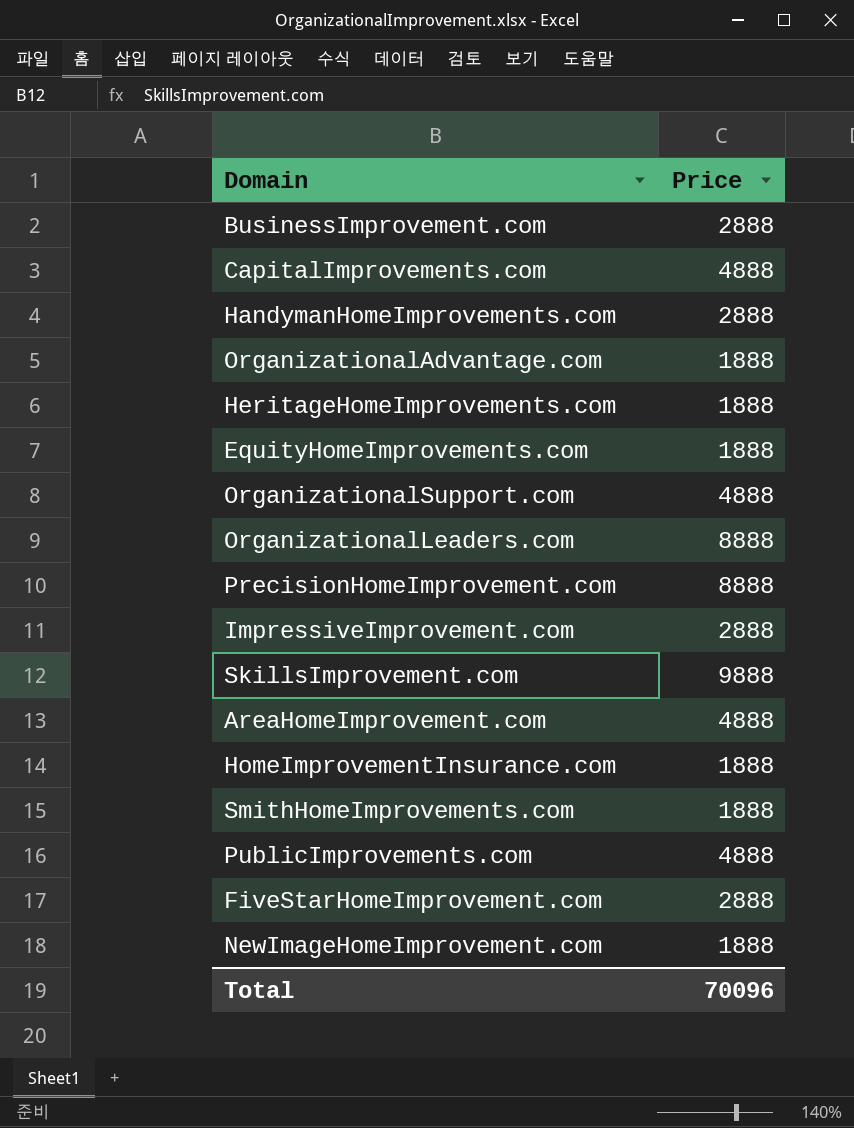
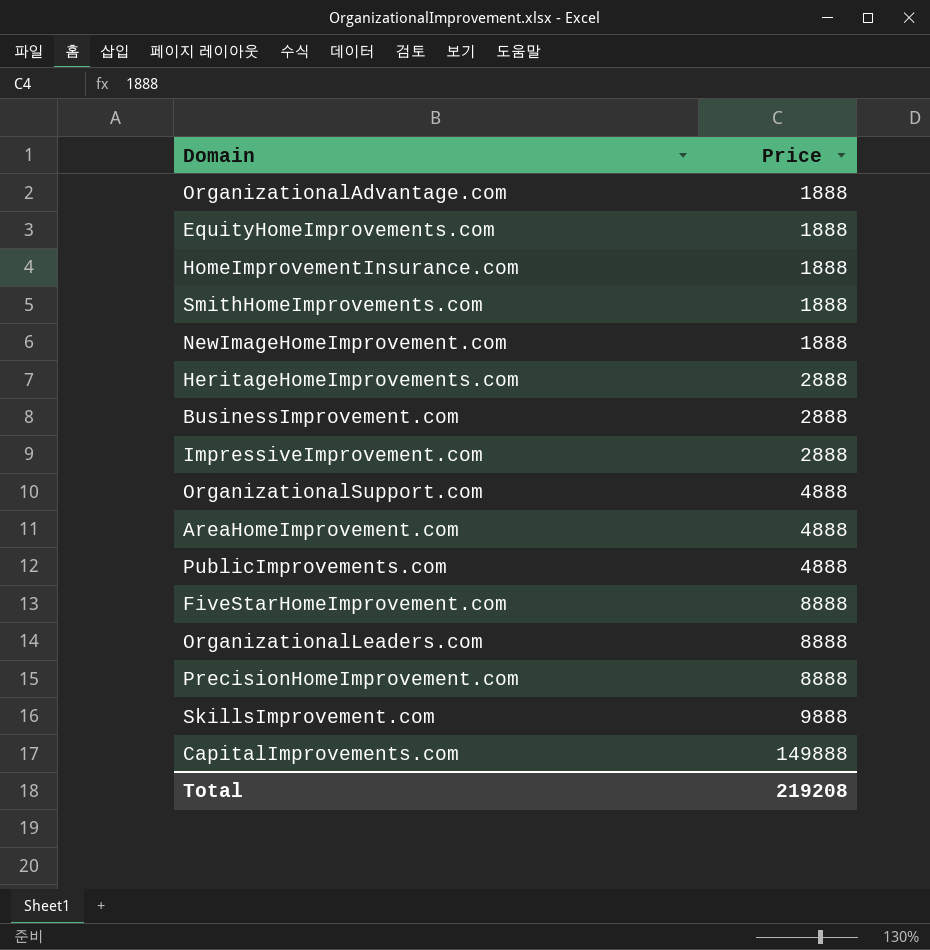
row order: none -> Price ascending
row HandymanHomeImprovements.com: 2888 -> none
HeritageHomeImprovements.com | Price: 1888 -> 2888
FiveStarHomeImprovement.com | Price: 2888 -> 8888
CapitalImprovements.com | Price: 4888 -> 149888
Total | Price: 70096 -> 219208

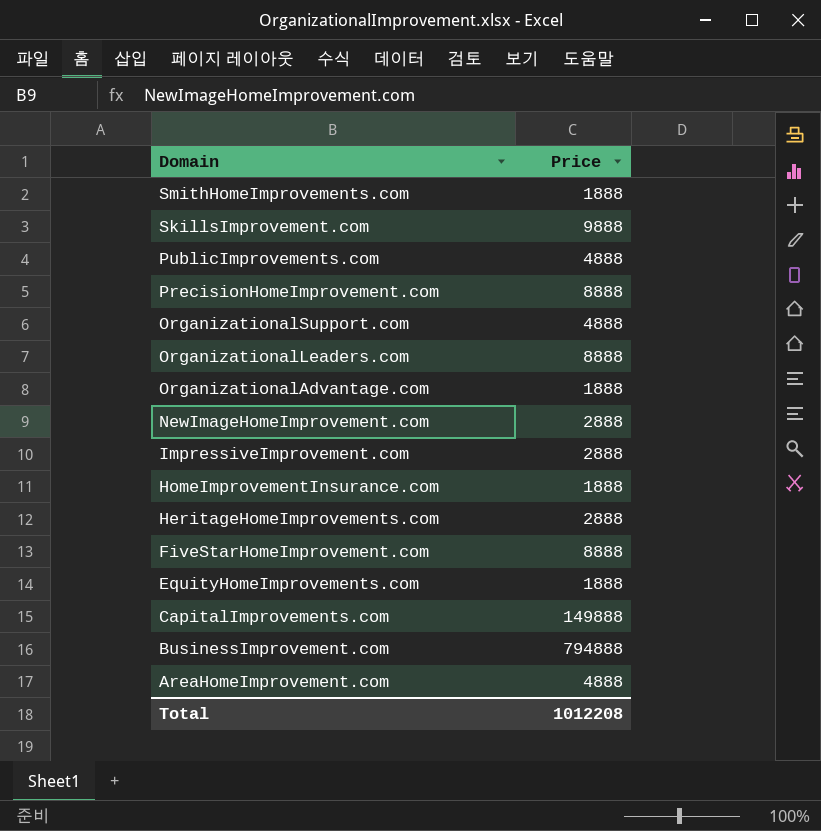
row order: Price ascending -> Domain descending
NewImageHomeImprovement.com | Price: 1888 -> 2888
BusinessImprovement.com | Price: 2888 -> 794888
Total | Price: 219208 -> 1012208

